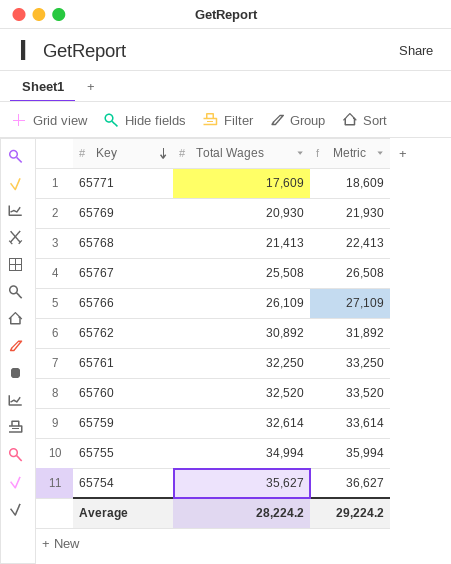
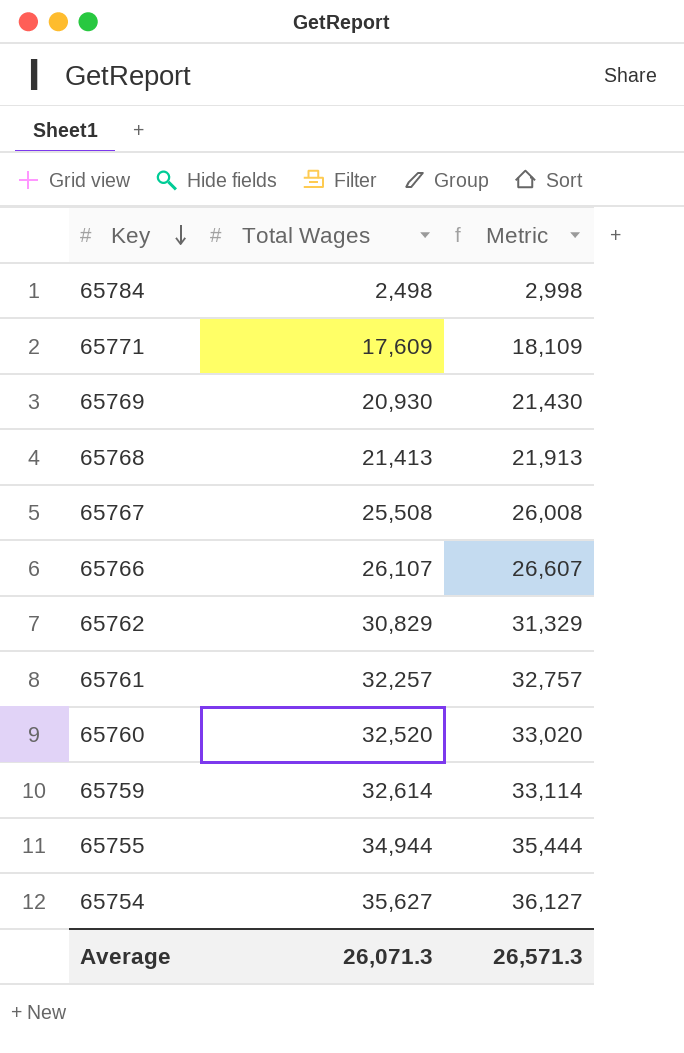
column Metric | formula: [Total Wages] + 1000 -> [Total Wages] + 500
row 65784: none -> 2,498 | 2,998
65766 | Total Wages: 26,109 -> 26,107
65762 | Total Wages: 30,892 -> 30,829
65761 | Total Wages: 32,250 -> 32,257
65755 | Total Wages: 34,994 -> 34,944
Average | Total Wages: 28,224.2 -> 26,071.3
Average | Metric: 29,224.2 -> 26,571.3

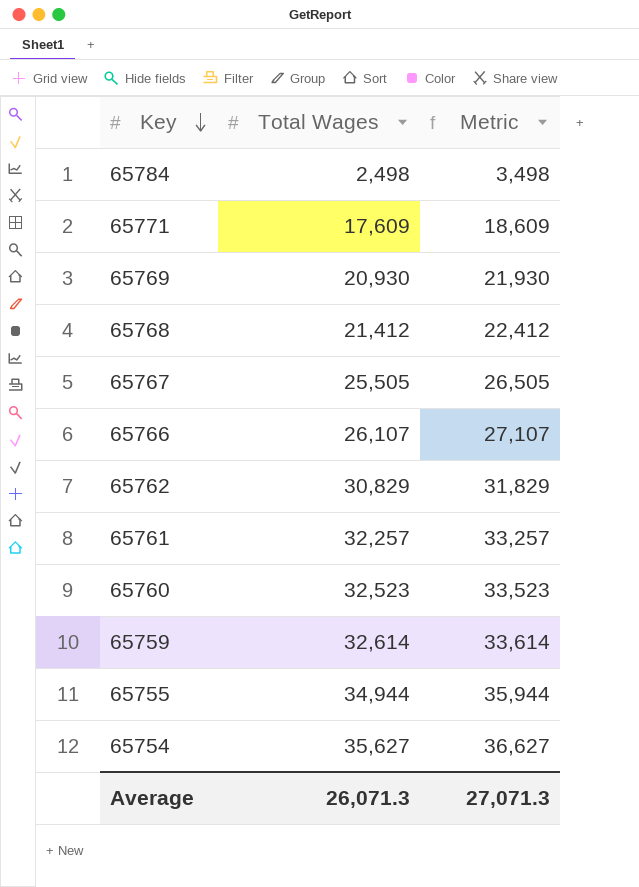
column Metric | formula: [Total Wages] + 500 -> [Total Wages] + 1000
65768 | Total Wages: 21,413 -> 21,412
65767 | Total Wages: 25,508 -> 25,505
65760 | Total Wages: 32,520 -> 32,523
Average | Metric: 26,571.3 -> 27,071.3

